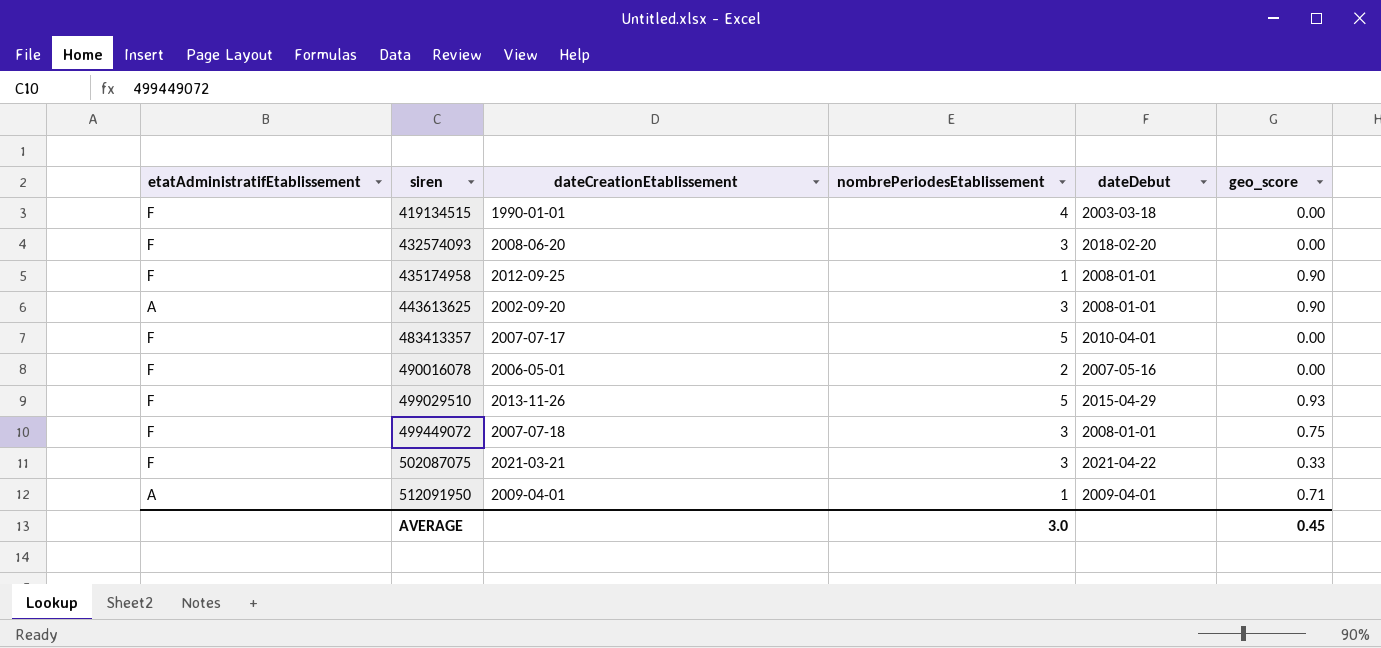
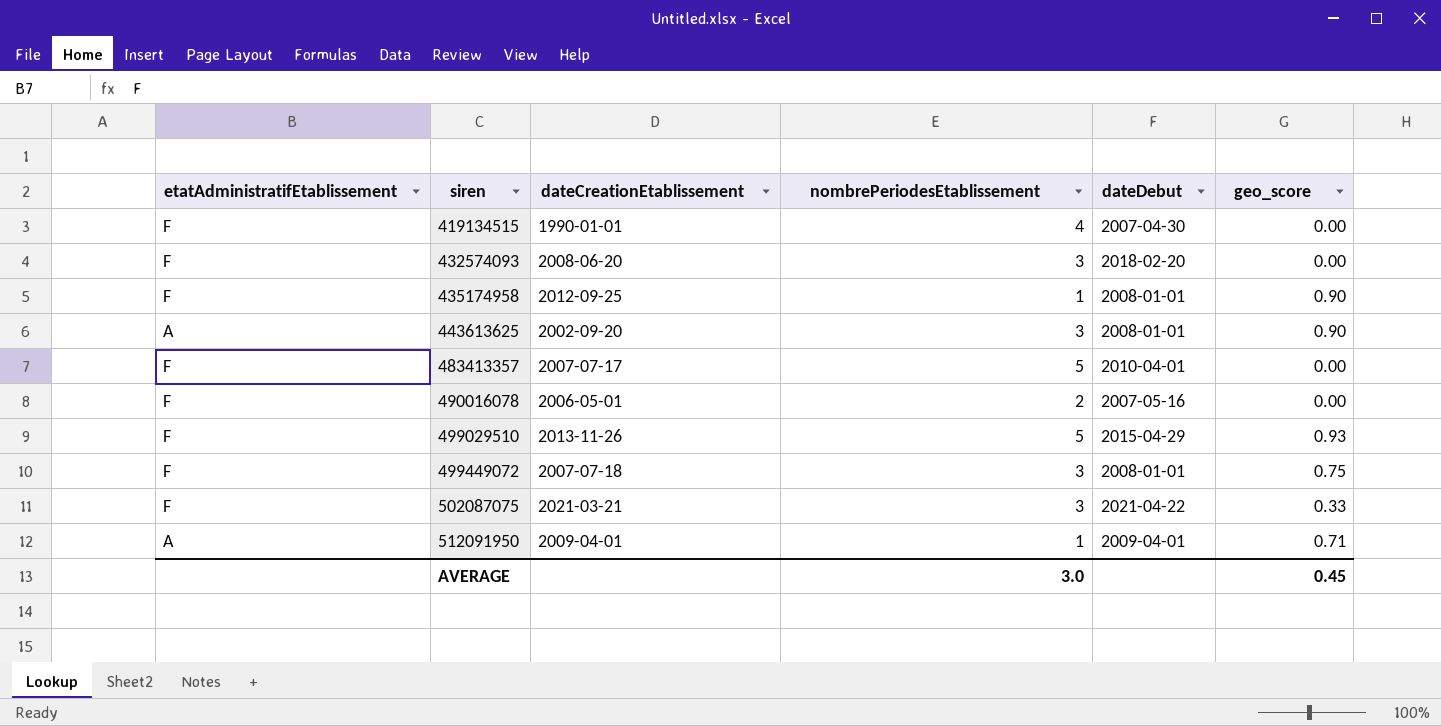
419134515 | dateDebut: 2003-03-18 -> 2007-04-30

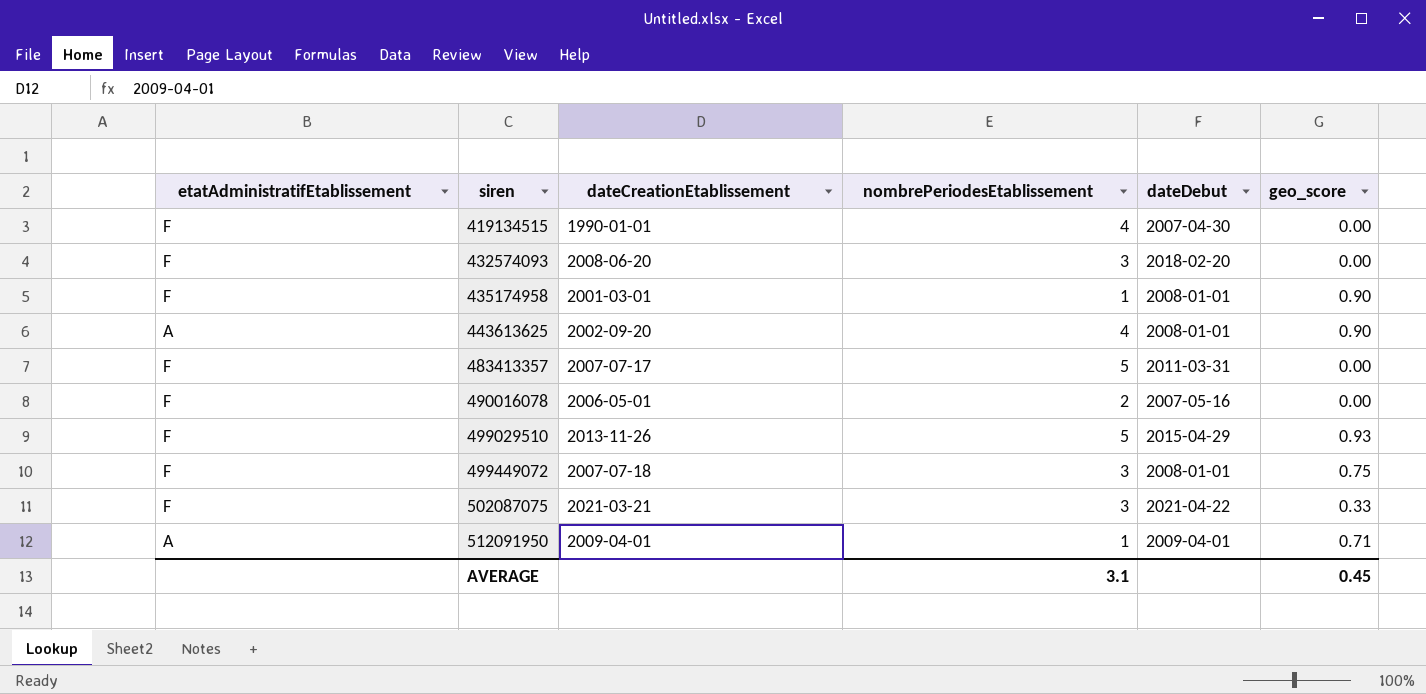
435174958 | dateCreationEtablissement: 2012-09-25 -> 2001-03-01
443613625 | nombrePeriodesEtablissement: 3 -> 4
483413357 | dateDebut: 2010-04-01 -> 2011-03-31
AVERAGE | nombrePeriodesEtablissement: 3.0 -> 3.1

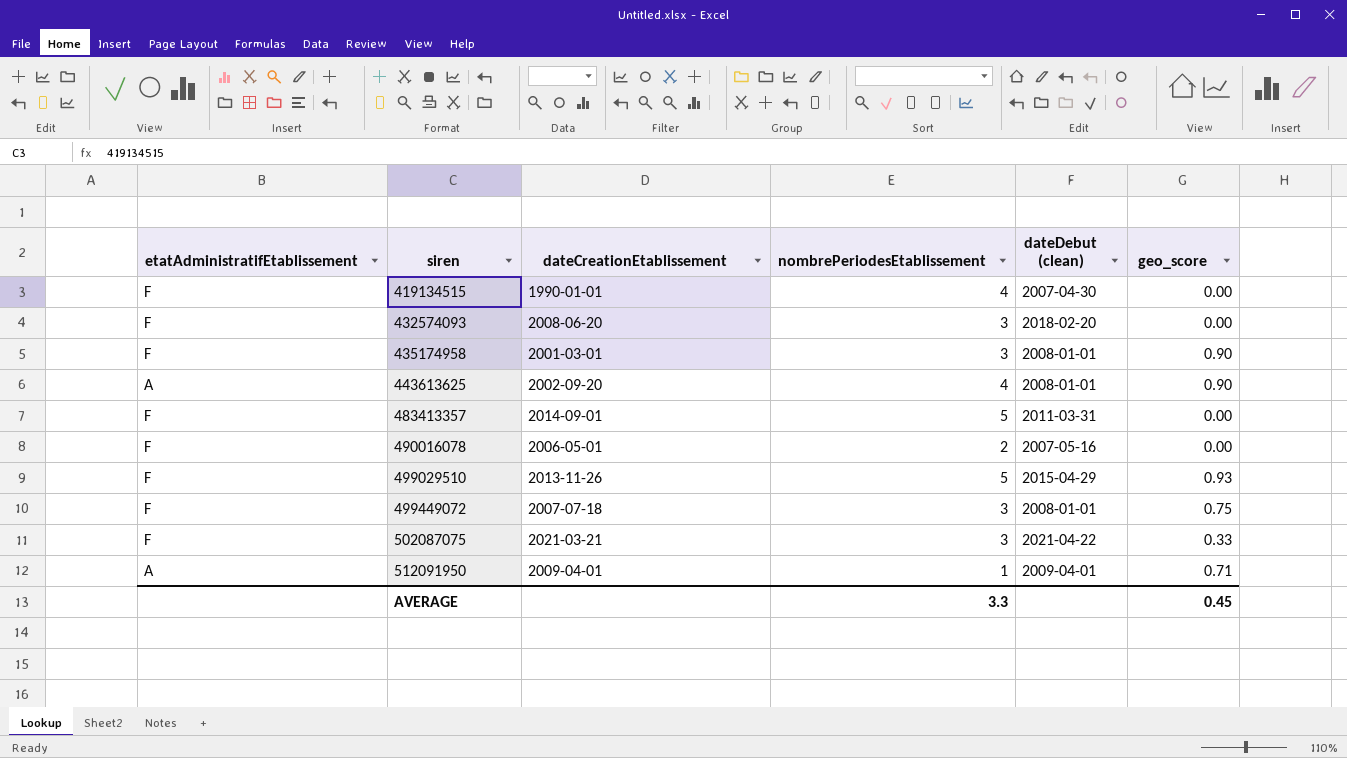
column name: dateDebut -> dateDebut (clean)
435174958 | nombrePeriodesEtablissement: 1 -> 3
483413357 | dateCreationEtablissement: 2007-07-17 -> 2014-09-01
AVERAGE | nombrePeriodesEtablissement: 3.1 -> 3.3

